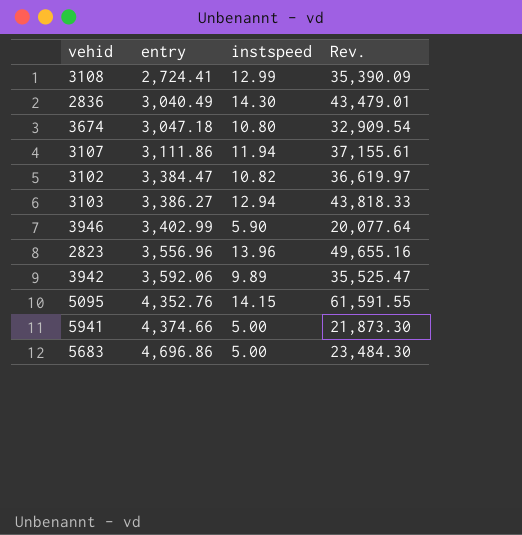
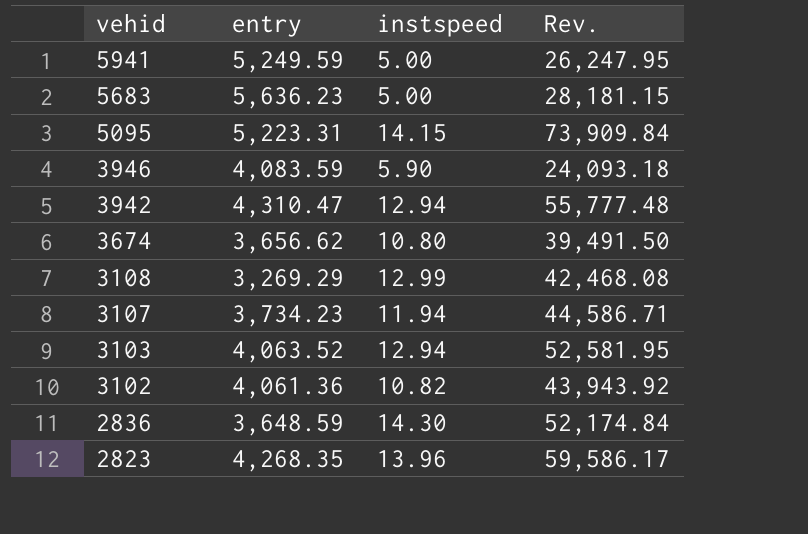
row order: entry ascending -> vehid descending
5941 | entry: 4,374.66 -> 5,249.59
5941 | Rev.: 21,873.30 -> 26,247.95
5683 | entry: 4,696.86 -> 5,636.23
5683 | Rev.: 23,484.30 -> 28,181.15
5095 | entry: 4,352.76 -> 5,223.31
5095 | Rev.: 61,591.55 -> 73,909.84
3946 | entry: 3,402.99 -> 4,083.59
3946 | Rev.: 20,077.64 -> 24,093.18
3942 | entry: 3,592.06 -> 4,310.47
3942 | instspeed: 9.89 -> 12.94
3942 | Rev.: 35,525.47 -> 55,777.48
3674 | entry: 3,047.18 -> 3,656.62
3674 | Rev.: 32,909.54 -> 39,491.50
3108 | entry: 2,724.41 -> 3,269.29
3108 | Rev.: 35,390.09 -> 42,468.08
3107 | entry: 3,111.86 -> 3,734.23
3107 | Rev.: 37,155.61 -> 44,586.71
3103 | entry: 3,386.27 -> 4,063.52
3103 | Rev.: 43,818.33 -> 52,581.95
3102 | entry: 3,384.47 -> 4,061.36
3102 | Rev.: 36,619.97 -> 43,943.92
2836 | entry: 3,040.49 -> 3,648.59
2836 | Rev.: 43,479.01 -> 52,174.84
2823 | entry: 3,556.96 -> 4,268.35
2823 | Rev.: 49,655.16 -> 59,586.17

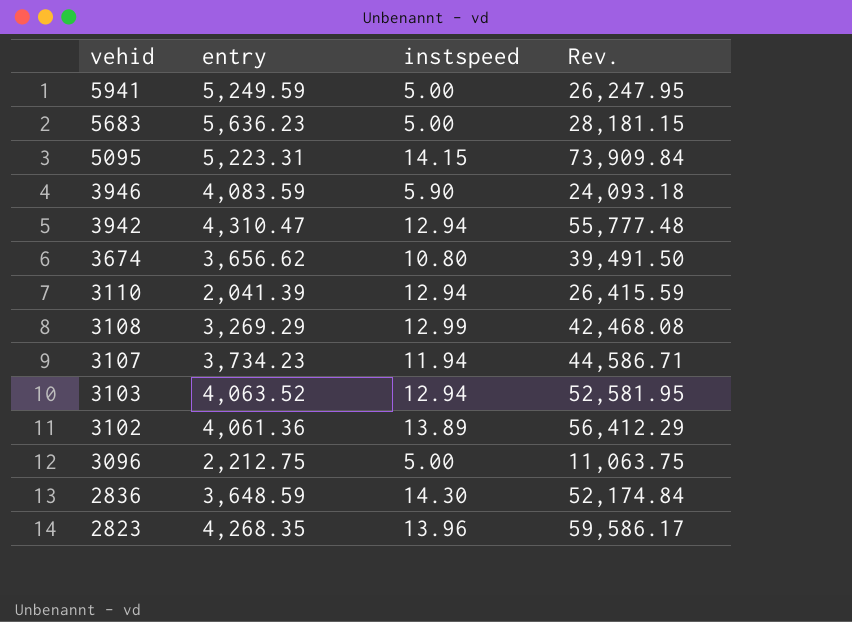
row 3110: none -> 2,041.39 | 12.94 | 26,415.59
3102 | instspeed: 10.82 -> 13.89
3102 | Rev.: 43,943.92 -> 56,412.29
row 3096: none -> 2,212.75 | 5.00 | 11,063.75

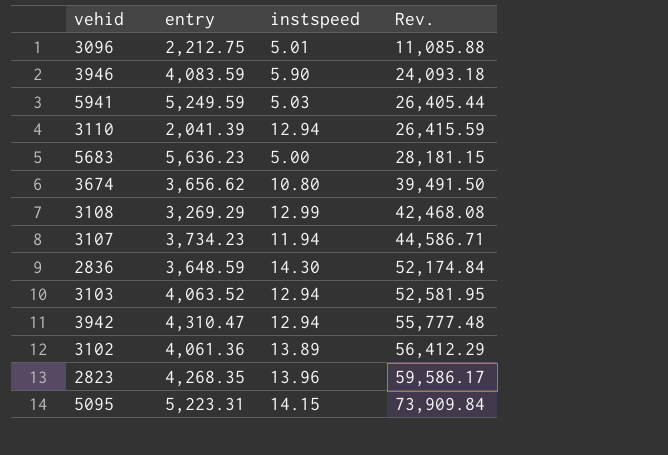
row order: vehid descending -> Rev. ascending
3096 | instspeed: 5.00 -> 5.01
3096 | Rev.: 11,063.75 -> 11,085.88
5941 | instspeed: 5.00 -> 5.03
5941 | Rev.: 26,247.95 -> 26,405.44

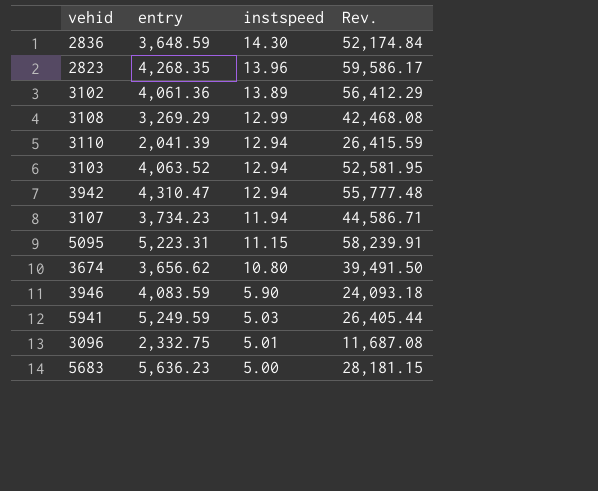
row order: Rev. ascending -> instspeed descending
5095 | instspeed: 14.15 -> 11.15
5095 | Rev.: 73,909.84 -> 58,239.91
3096 | entry: 2,212.75 -> 2,332.75
3096 | Rev.: 11,085.88 -> 11,687.08

